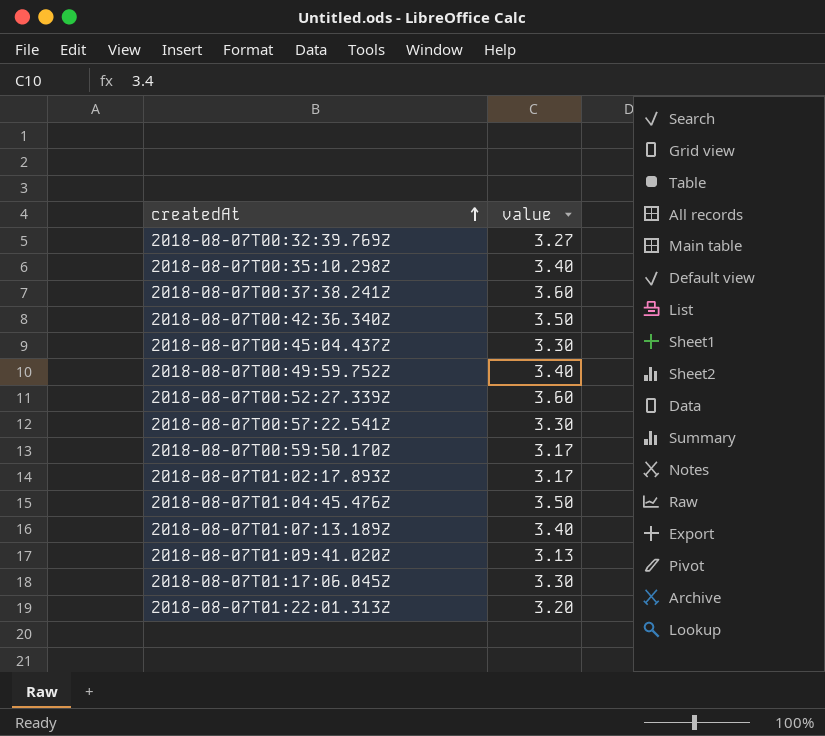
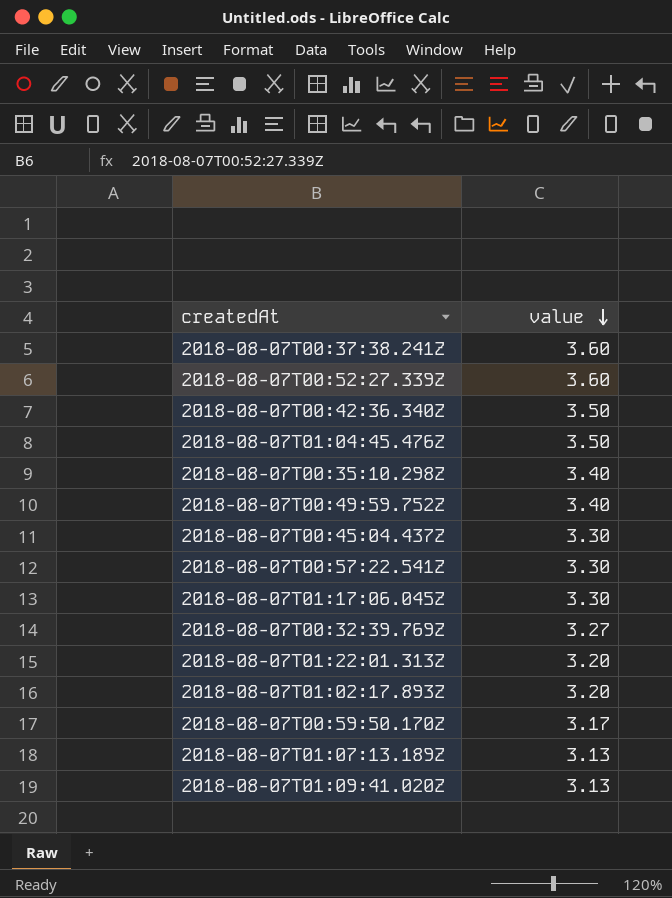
row order: createdAt ascending -> value descending
2018-08-07T01:02:17.893Z | value: 3.17 -> 3.20
2018-08-07T01:07:13.189Z | value: 3.40 -> 3.13

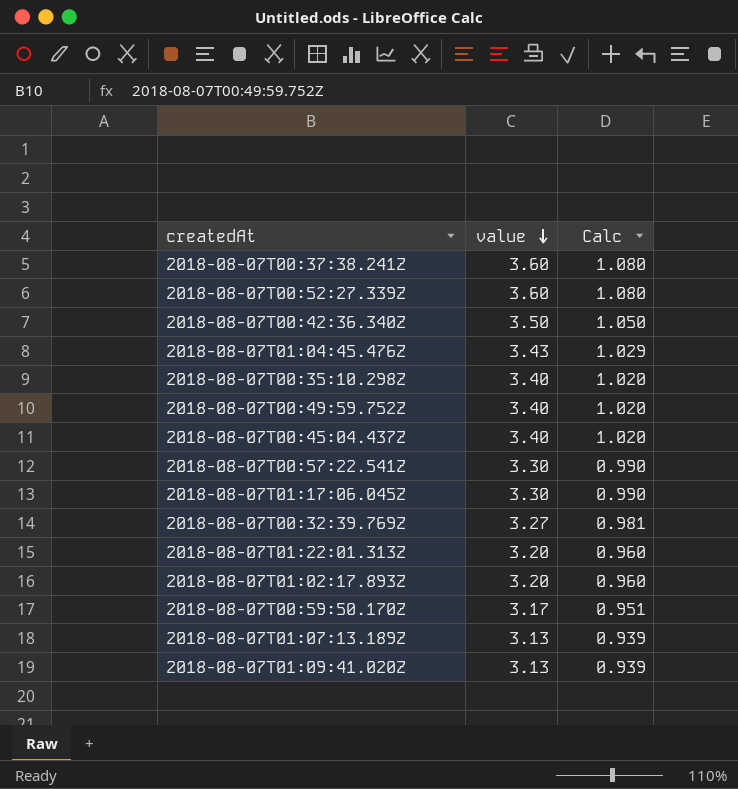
column Calc | formula: none -> [value] * 0.3
2018-08-07T01:04:45.476Z | value: 3.50 -> 3.43
2018-08-07T00:45:04.437Z | value: 3.30 -> 3.40

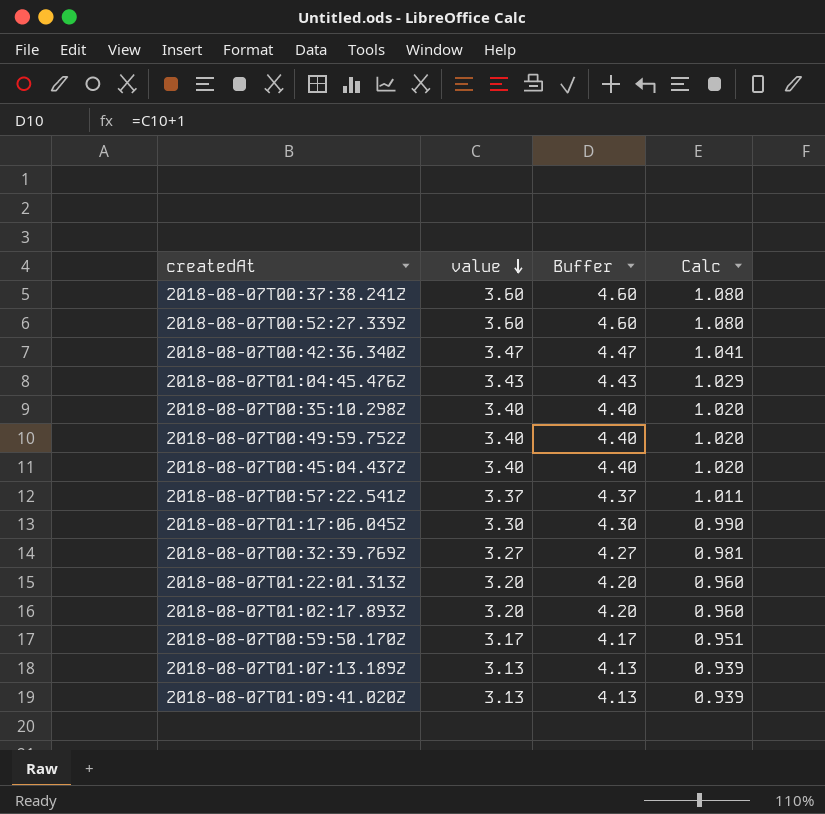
column Buffer | formula: none -> [value] + 1
2018-08-07T00:42:36.340Z | value: 3.50 -> 3.47
2018-08-07T00:42:36.340Z | Calc: 1.050 -> 1.041
2018-08-07T00:57:22.541Z | value: 3.30 -> 3.37
2018-08-07T00:57:22.541Z | Calc: 0.990 -> 1.011

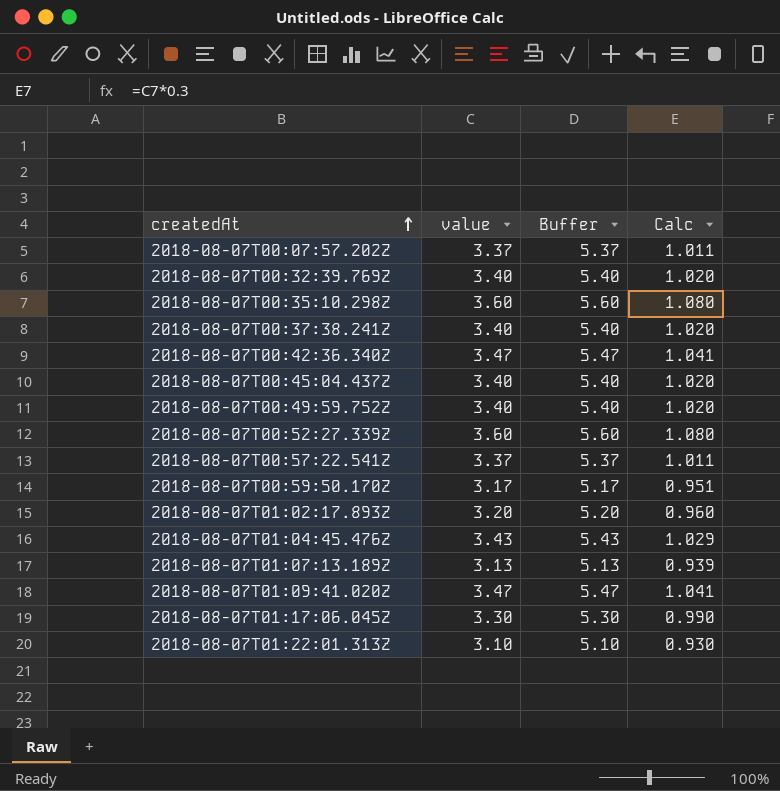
row order: value descending -> createdAt ascending
column Buffer | formula: [value] + 1 -> [value] + 2
row 2018-08-07T00:07:57.202Z: none -> 3.37 | 5.37 | 1.011
2018-08-07T00:32:39.769Z | value: 3.27 -> 3.40
2018-08-07T00:32:39.769Z | Calc: 0.981 -> 1.020
2018-08-07T00:35:10.298Z | value: 3.40 -> 3.60
2018-08-07T00:35:10.298Z | Calc: 1.020 -> 1.080
2018-08-07T00:37:38.241Z | value: 3.60 -> 3.40
2018-08-07T00:37:38.241Z | Calc: 1.080 -> 1.020
2018-08-07T01:09:41.020Z | value: 3.13 -> 3.47
2018-08-07T01:09:41.020Z | Calc: 0.939 -> 1.041
2018-08-07T01:22:01.313Z | value: 3.20 -> 3.10
2018-08-07T01:22:01.313Z | Calc: 0.960 -> 0.930

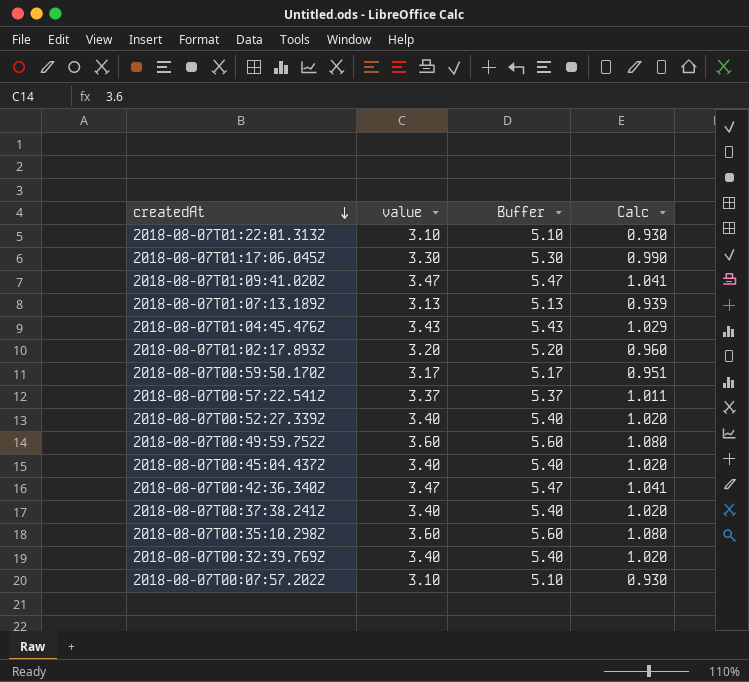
row order: createdAt ascending -> createdAt descending
2018-08-07T00:52:27.339Z | value: 3.60 -> 3.40
2018-08-07T00:52:27.339Z | Buffer: 5.60 -> 5.40
2018-08-07T00:52:27.339Z | Calc: 1.080 -> 1.020
2018-08-07T00:49:59.752Z | value: 3.40 -> 3.60
2018-08-07T00:49:59.752Z | Buffer: 5.40 -> 5.60
2018-08-07T00:49:59.752Z | Calc: 1.020 -> 1.080
2018-08-07T00:07:57.202Z | value: 3.37 -> 3.10
2018-08-07T00:07:57.202Z | Buffer: 5.37 -> 5.10
2018-08-07T00:07:57.202Z | Calc: 1.011 -> 0.930

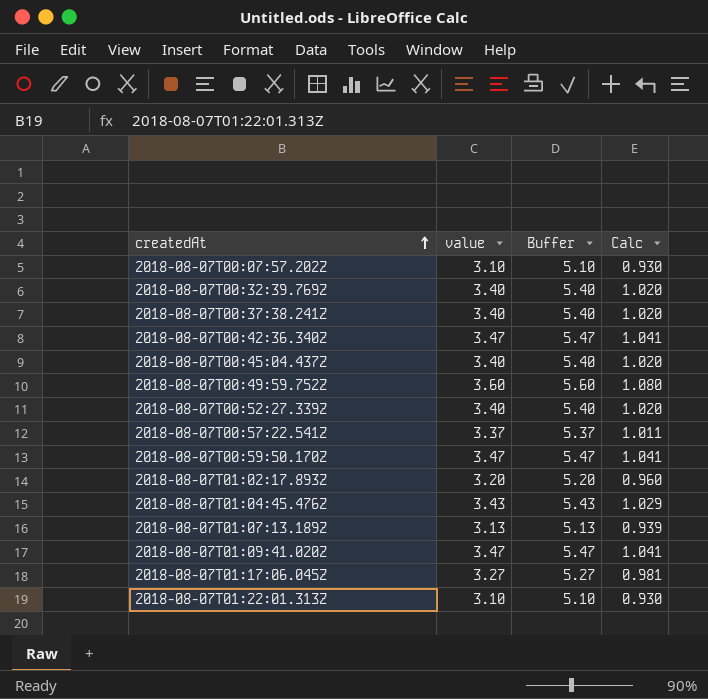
row order: createdAt descending -> createdAt ascending
row 2018-08-07T00:35:10.298Z: 3.60 | 5.60 | 1.080 -> none
2018-08-07T00:59:50.170Z | value: 3.17 -> 3.47
2018-08-07T00:59:50.170Z | Buffer: 5.17 -> 5.47
2018-08-07T00:59:50.170Z | Calc: 0.951 -> 1.041
2018-08-07T01:17:06.045Z | value: 3.30 -> 3.27
2018-08-07T01:17:06.045Z | Buffer: 5.30 -> 5.27
2018-08-07T01:17:06.045Z | Calc: 0.990 -> 0.981

